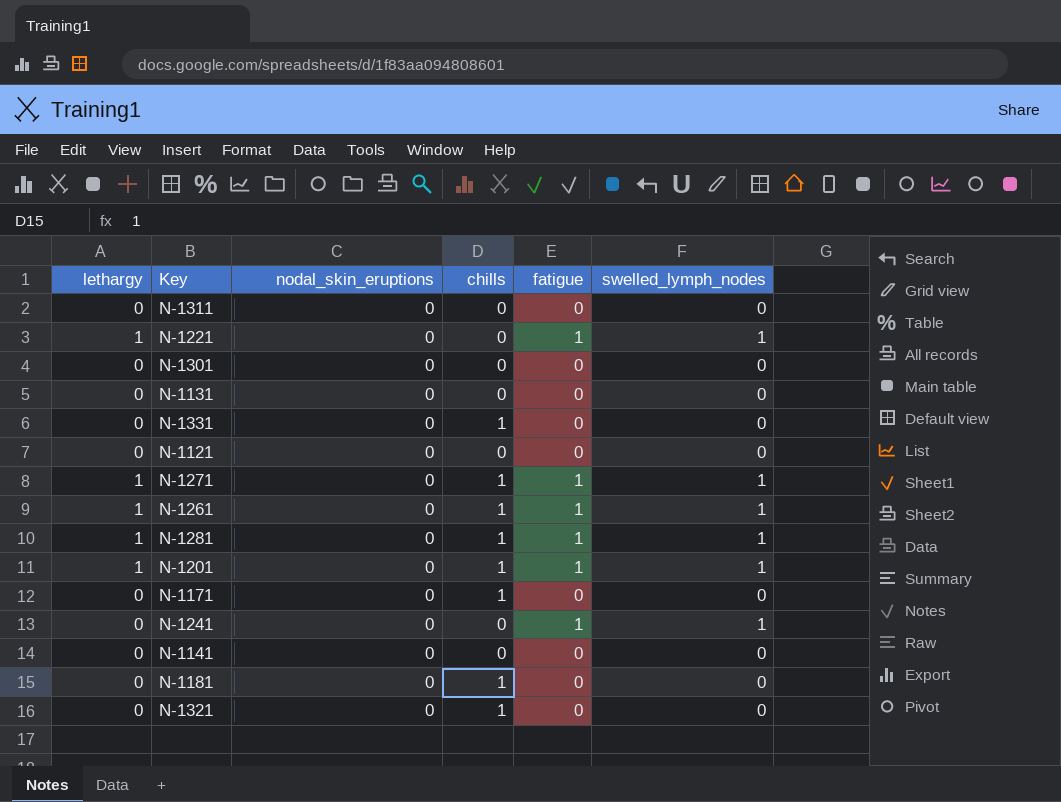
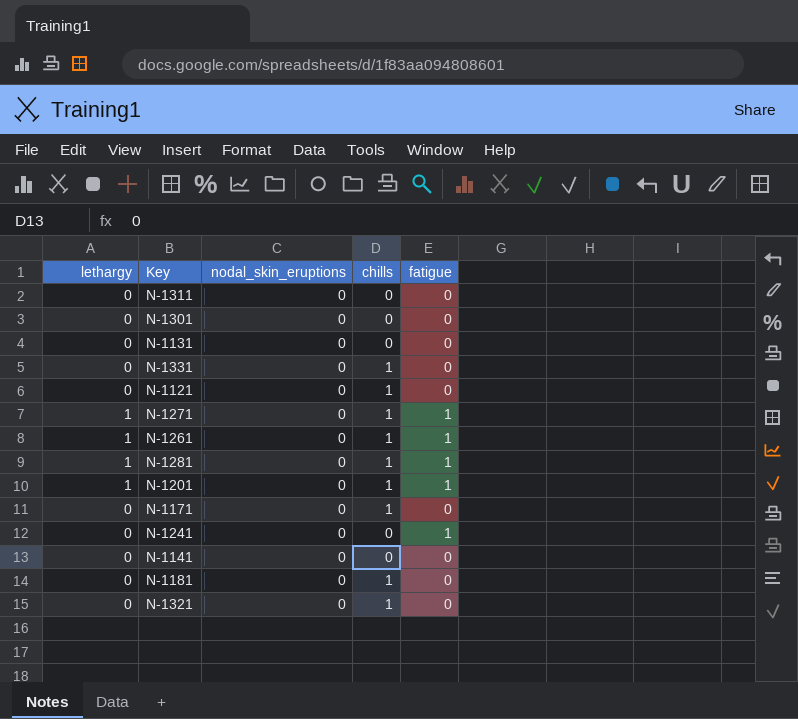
column swelled_lymph_nodes | position: 6 -> none
row N-1221: 1 | 0 | 0 | 1 | 1 -> none
N-1121 | chills: 0 -> 1

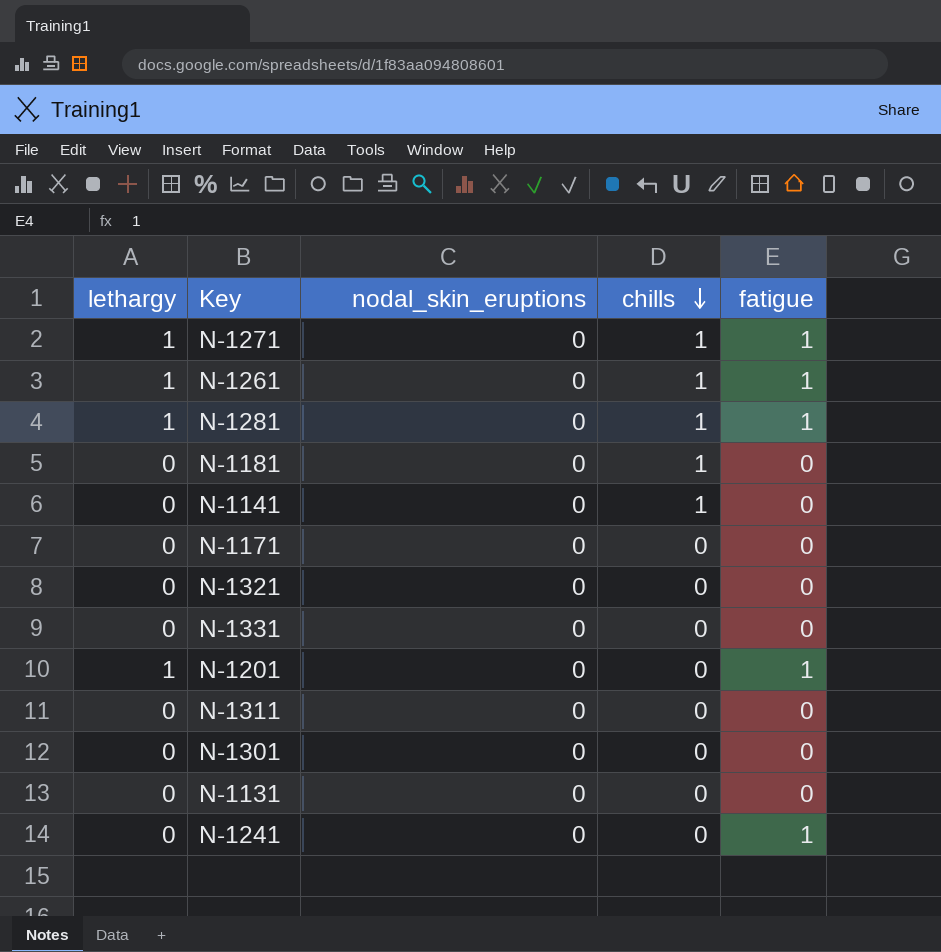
row order: none -> chills descending
row N-1121: 0 | 0 | 1 | 0 -> none
N-1141 | chills: 0 -> 1
N-1171 | chills: 1 -> 0
N-1321 | chills: 1 -> 0
N-1331 | chills: 1 -> 0
N-1201 | chills: 1 -> 0

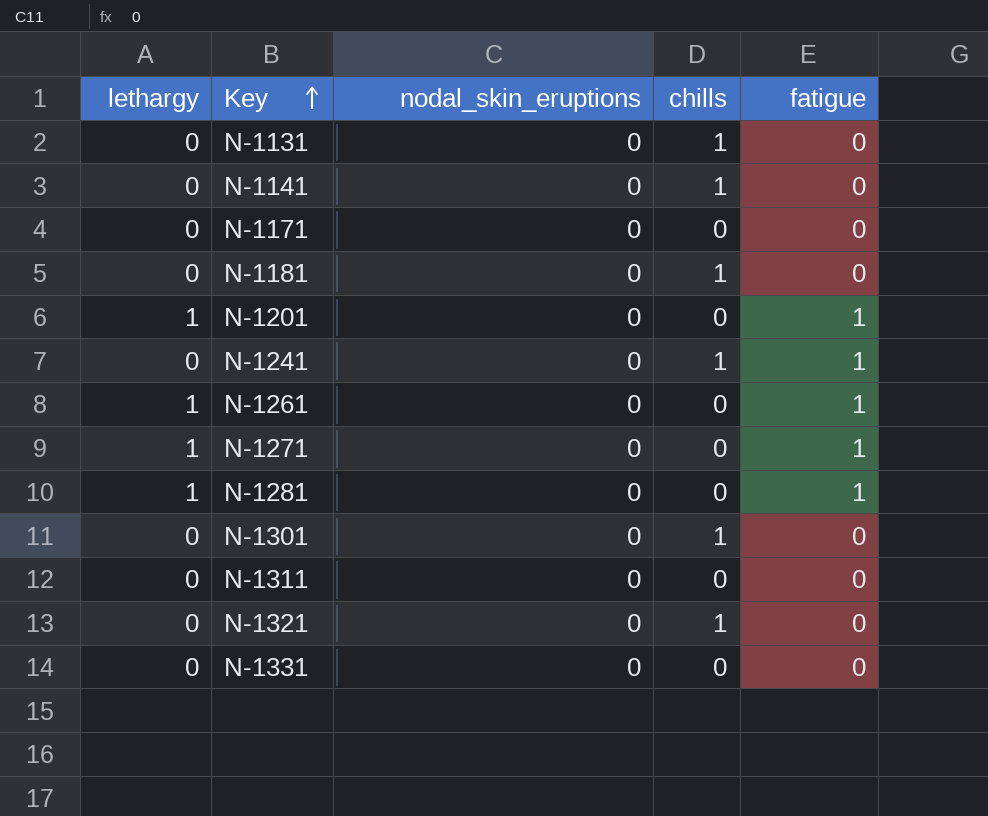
row order: chills descending -> Key ascending
N-1131 | chills: 0 -> 1
N-1241 | chills: 0 -> 1
N-1261 | chills: 1 -> 0
N-1271 | chills: 1 -> 0
N-1281 | chills: 1 -> 0
N-1301 | chills: 0 -> 1
N-1321 | chills: 0 -> 1

